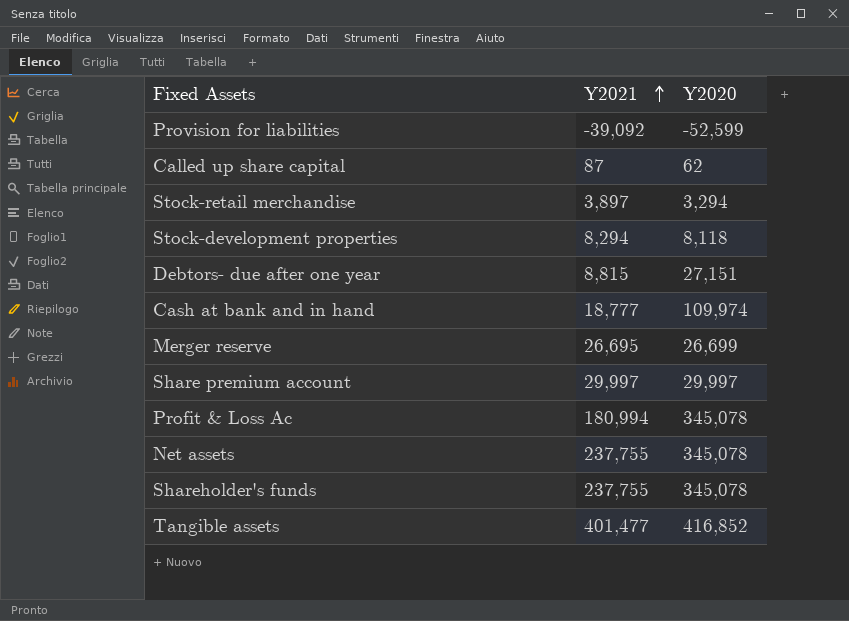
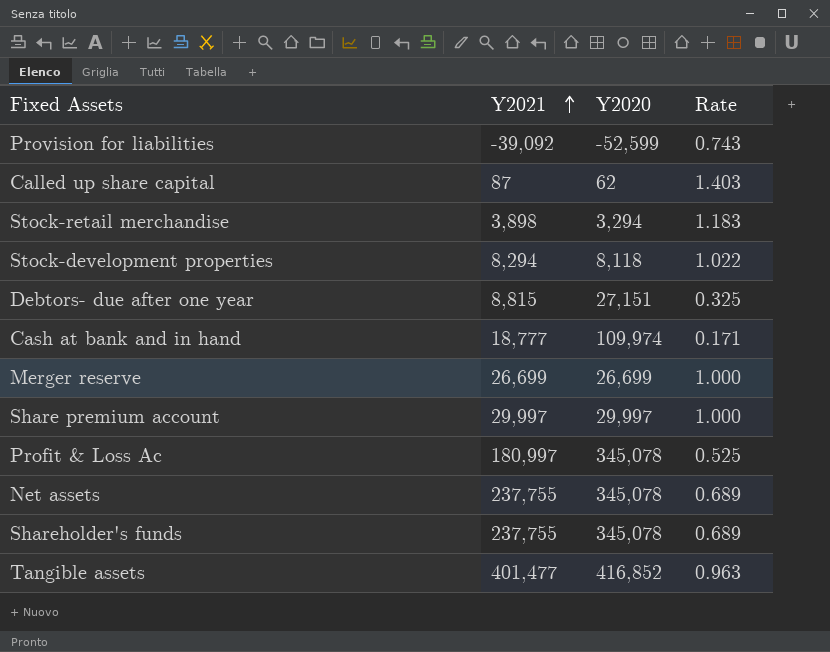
column Rate | formula: none -> [Y2021] / [Y2020]
Stock-retail merchandise | Y2021: 3,897 -> 3,898
Merger reserve | Y2021: 26,695 -> 26,699
Profit & Loss Ac | Y2021: 180,994 -> 180,997

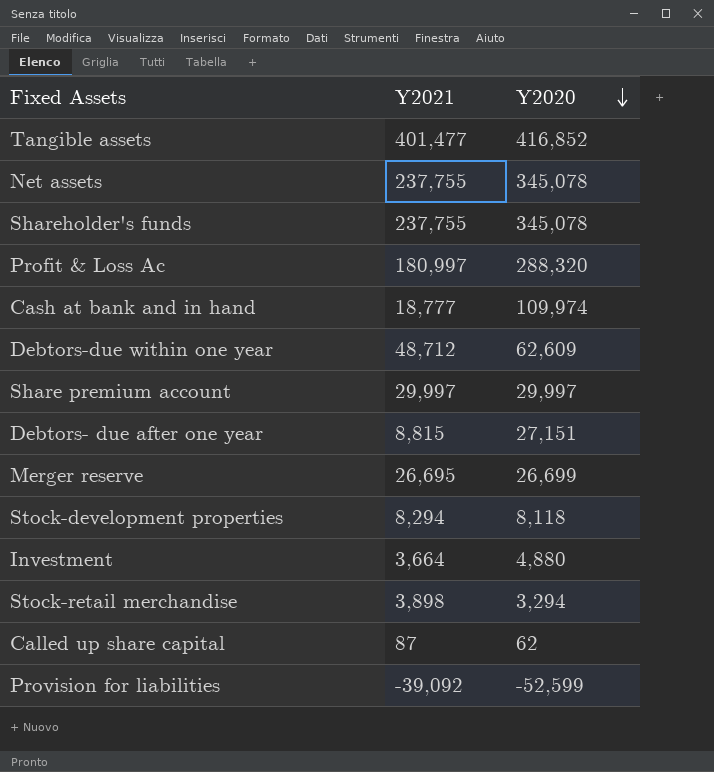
row order: Y2021 ascending -> Y2020 descending
column Rate | formula: [Y2021] / [Y2020] -> none
Profit & Loss Ac | Y2020: 345,078 -> 288,320
row Debtors-due within one year: none -> 48,712 | 62,609
Merger reserve | Y2021: 26,699 -> 26,695
row Investment: none -> 3,664 | 4,880

